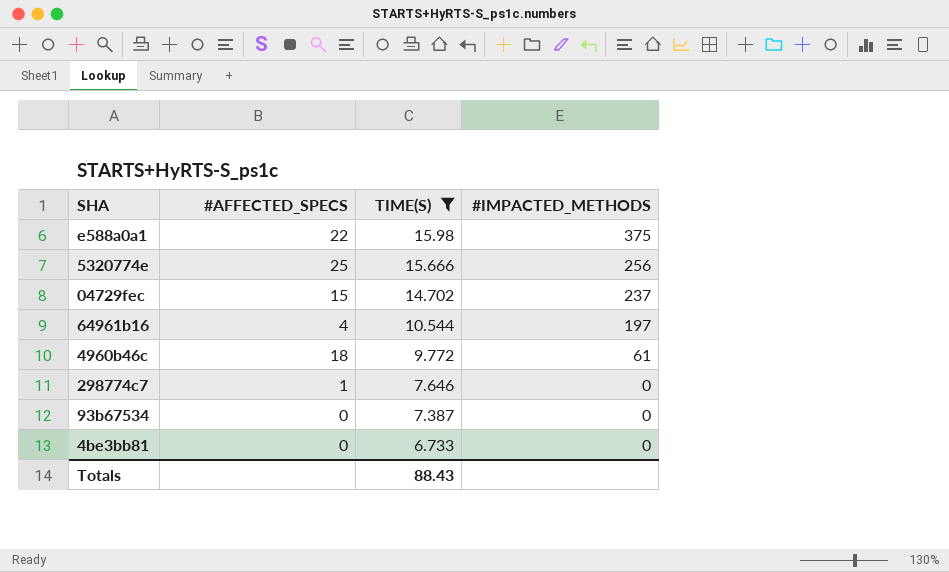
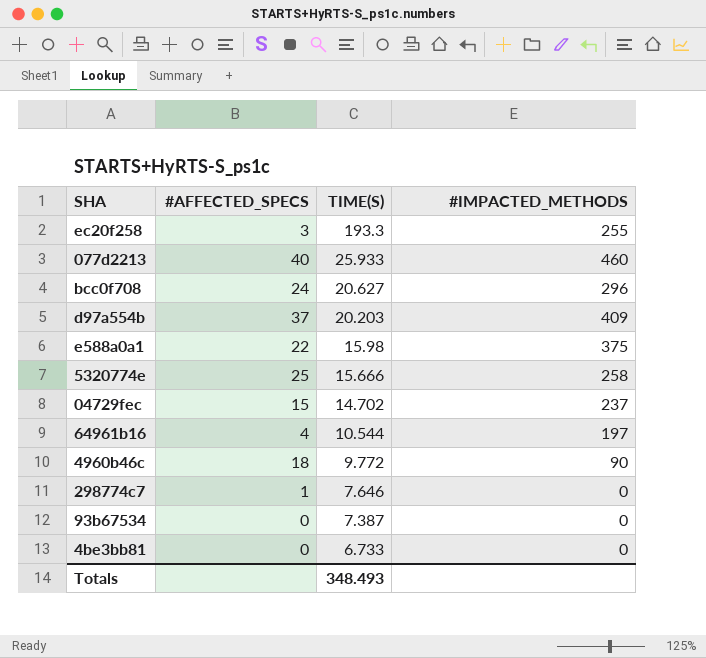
filter: TIME(S) <= 15.98 -> none
5320774e | #IMPACTED_METHODS: 256 -> 258
4960b46c | #IMPACTED_METHODS: 61 -> 90
Totals | TIME(S): 88.43 -> 348.493

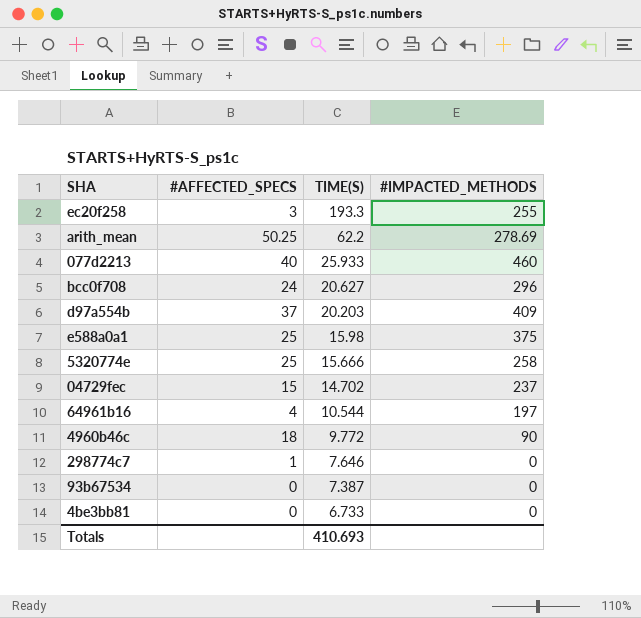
row arith_mean: none -> 50.25 | 62.2 | 278.69
e588a0a1 | #AFFECTED_SPECS: 22 -> 25
Totals | TIME(S): 348.493 -> 410.693

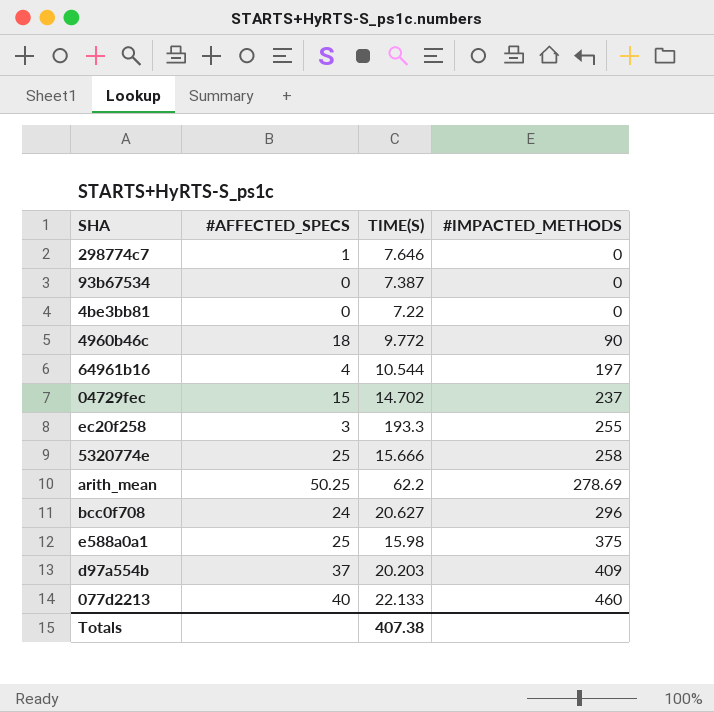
row order: TIME(S) descending -> #IMPACTED_METHODS ascending
4be3bb81 | TIME(S): 6.733 -> 7.22
077d2213 | TIME(S): 25.933 -> 22.133
Totals | TIME(S): 410.693 -> 407.38

